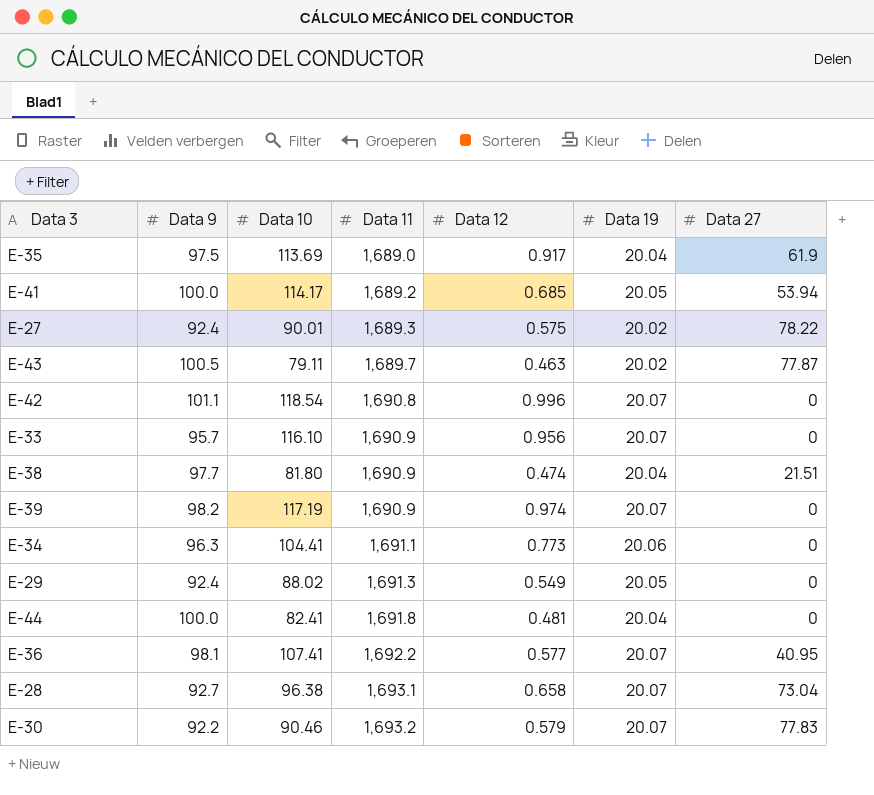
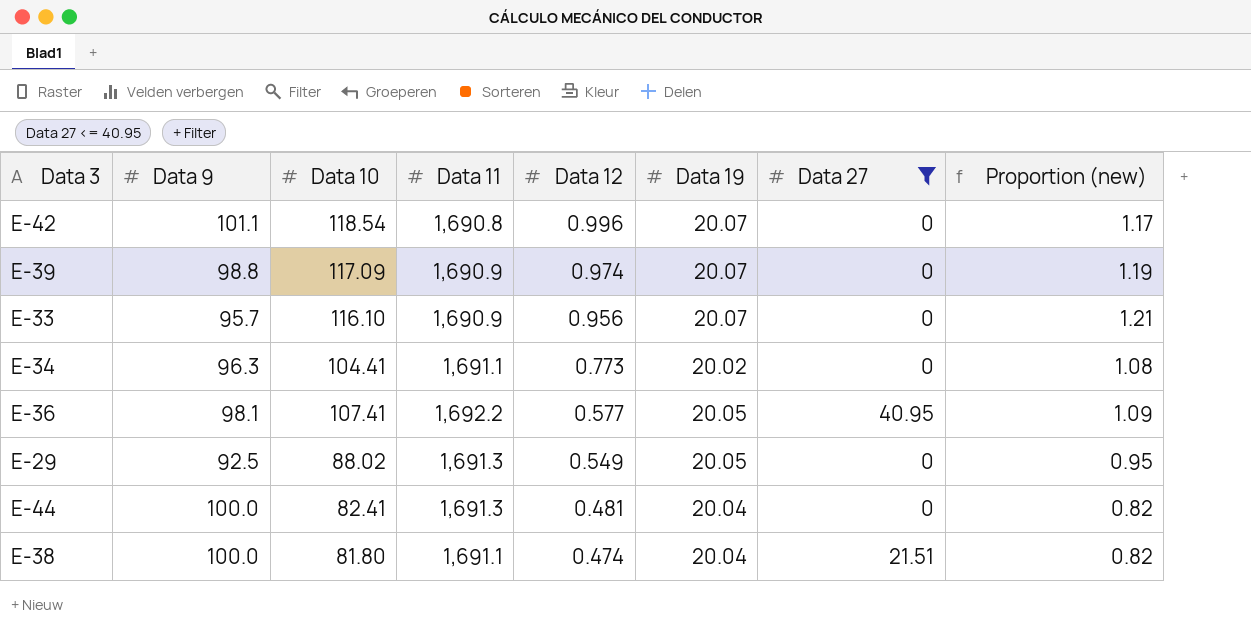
filter: none -> Data 27 <= 40.95
row order: Data 11 ascending -> Data 12 descending
column Proportion (new) | formula: none -> [Data 10] / [Data 9]
E-39 | Data 9: 98.2 -> 98.8
E-39 | Data 10: 117.19 -> 117.09
E-34 | Data 19: 20.06 -> 20.02
E-36 | Data 19: 20.07 -> 20.05
E-29 | Data 9: 92.4 -> 92.5
E-44 | Data 11: 1,691.8 -> 1,691.3
E-38 | Data 9: 97.7 -> 100.0
E-38 | Data 11: 1,690.9 -> 1,691.1

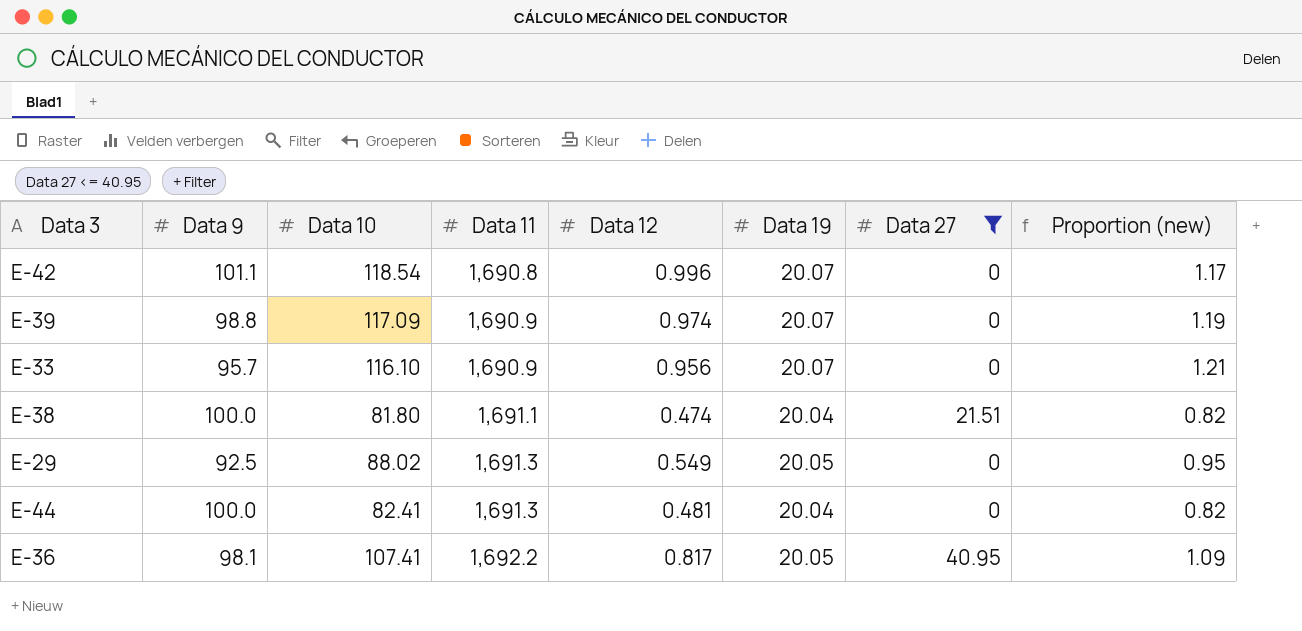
row order: Data 12 descending -> Data 11 ascending
row E-34: 96.3 | 104.41 | 1,691.1 | 0.773 | 20.02 | 0 | 1.08 -> none
E-36 | Data 12: 0.577 -> 0.817

